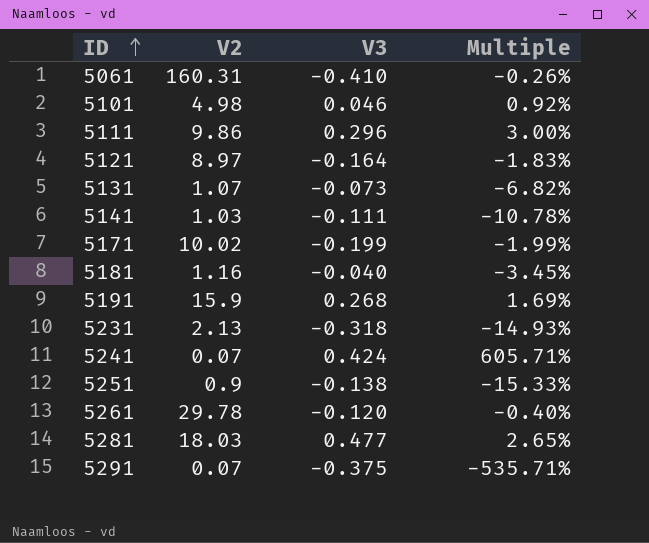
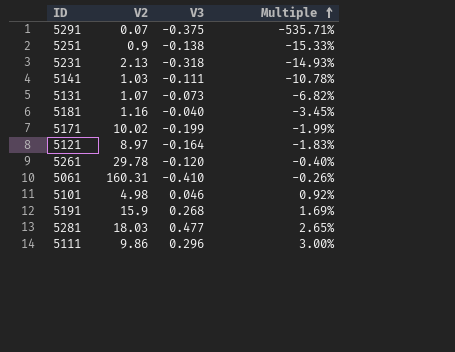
row order: ID ascending -> Multiple ascending
row 5241: 0.07 | 0.424 | 605.71% -> none

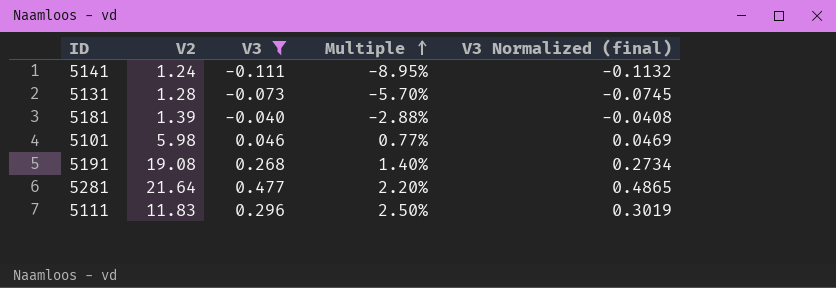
filter: none -> V3 >= -0.111
column V3 Normalized (final) | formula: none -> [V3] * 1.02
5141 | V2: 1.03 -> 1.24
5141 | Multiple: -10.78% -> -8.95%
5131 | V2: 1.07 -> 1.28
5131 | Multiple: -6.82% -> -5.70%
5181 | V2: 1.16 -> 1.39
5181 | Multiple: -3.45% -> -2.88%
5101 | V2: 4.98 -> 5.98
5101 | Multiple: 0.92% -> 0.77%
5191 | V2: 15.9 -> 19.08
5191 | Multiple: 1.69% -> 1.40%
5281 | V2: 18.03 -> 21.64
5281 | Multiple: 2.65% -> 2.20%
5111 | V2: 9.86 -> 11.83
5111 | Multiple: 3.00% -> 2.50%

